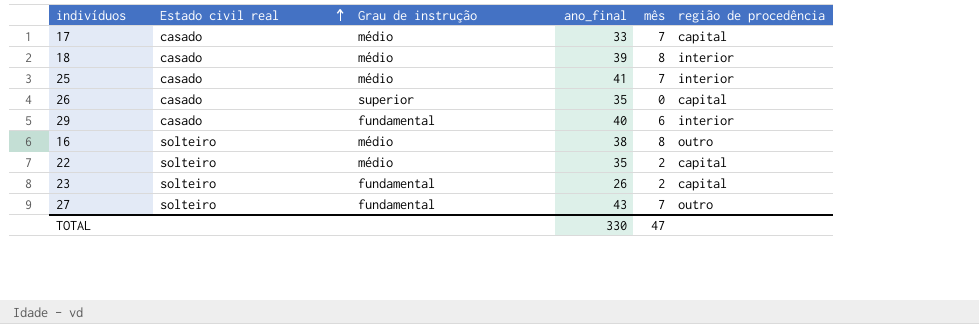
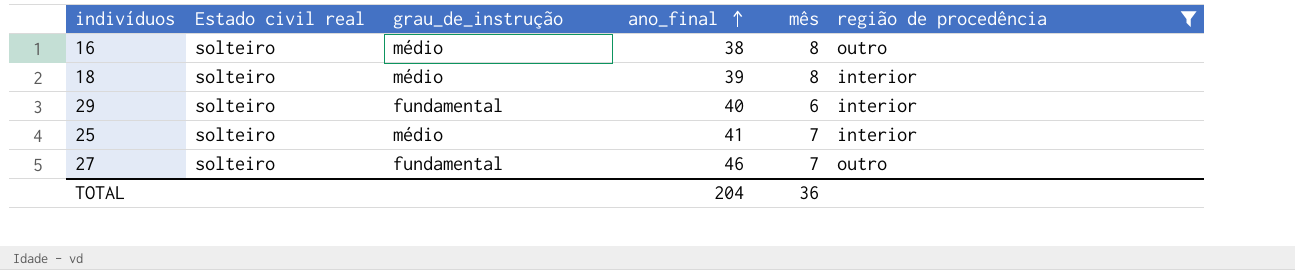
filter: none -> região de procedência != capital
row order: Estado civil real ascending -> ano_final ascending
column name: Grau de instrução -> grau_de_instrução
18 | Estado civil real: casado -> solteiro
29 | Estado civil real: casado -> solteiro
25 | Estado civil real: casado -> solteiro
27 | ano_final: 43 -> 46
TOTAL | ano_final: 330 -> 204
TOTAL | mês: 47 -> 36

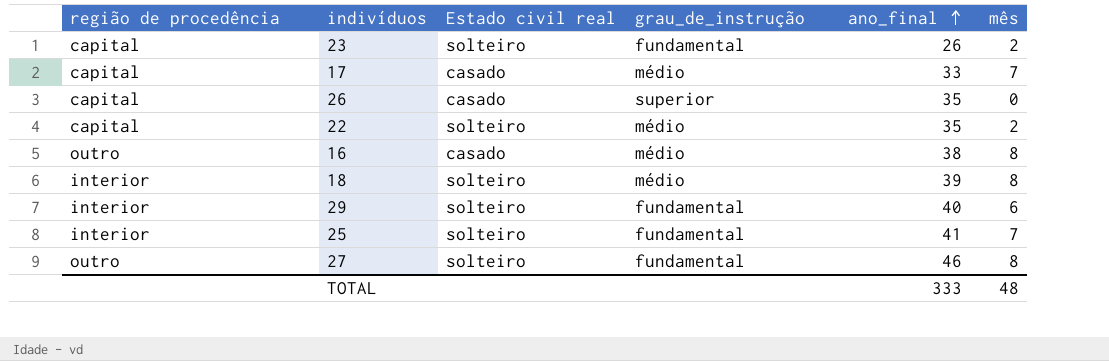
filter: região de procedência != capital -> none
column região de procedência | position: 6 -> 1
16 | Estado civil real: solteiro -> casado
25 | grau_de_instrução: médio -> fundamental
27 | mês: 7 -> 8
TOTAL | ano_final: 204 -> 333
TOTAL | mês: 36 -> 48

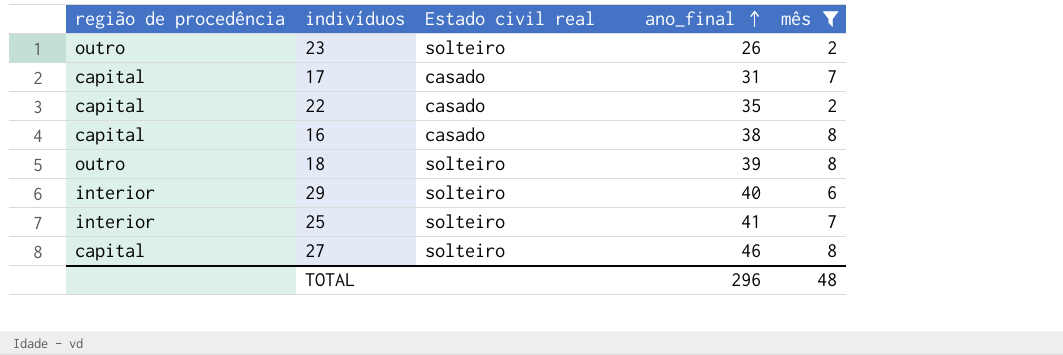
filter: none -> mês != 0
column grau_de_instrução | position: 4 -> none
23 | região de procedência: capital -> outro
17 | ano_final: 33 -> 31
22 | Estado civil real: solteiro -> casado
16 | região de procedência: outro -> capital
18 | região de procedência: interior -> outro
27 | região de procedência: outro -> capital
TOTAL | ano_final: 333 -> 296

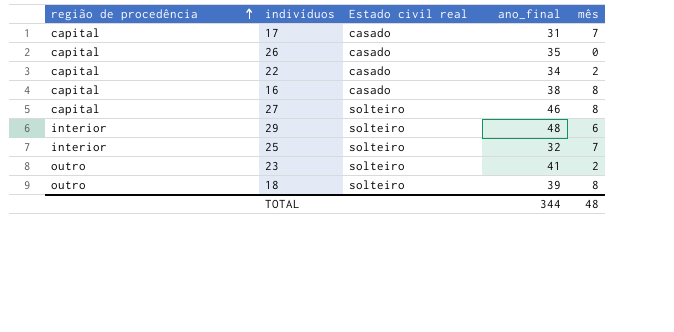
filter: mês != 0 -> none
row order: ano_final ascending -> região de procedência ascending
22 | ano_final: 35 -> 34
29 | ano_final: 40 -> 48
25 | ano_final: 41 -> 32
23 | ano_final: 26 -> 41
TOTAL | ano_final: 296 -> 344

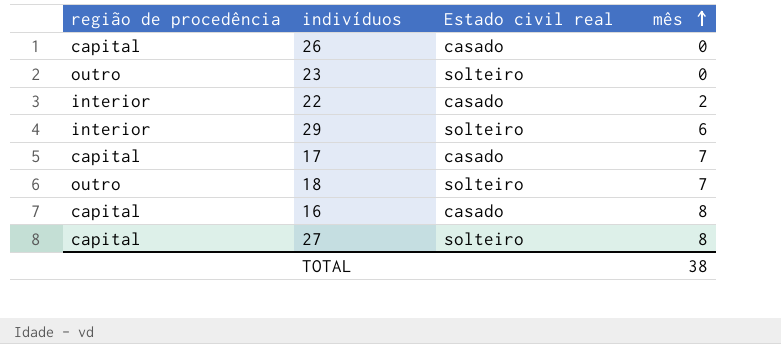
row order: região de procedência ascending -> mês ascending
column ano_final | position: 4 -> none
row 25: interior | solteiro | 32 | 7 -> none
23 | mês: 2 -> 0
22 | região de procedência: capital -> interior
18 | mês: 8 -> 7
TOTAL | mês: 48 -> 38

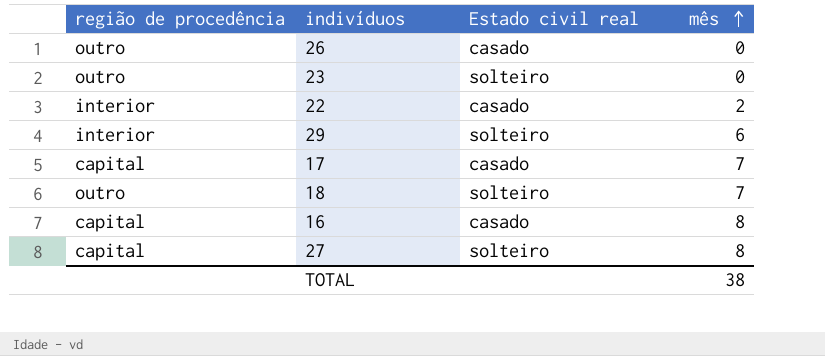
26 | região de procedência: capital -> outro

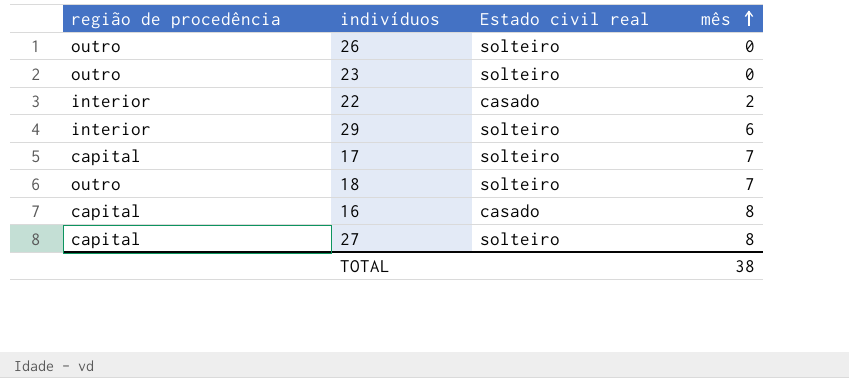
26 | Estado civil real: casado -> solteiro
17 | Estado civil real: casado -> solteiro

